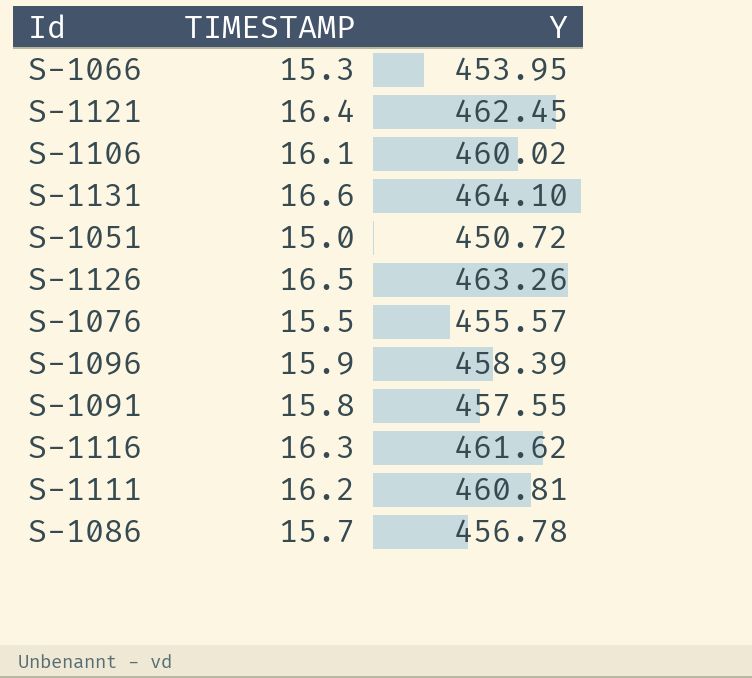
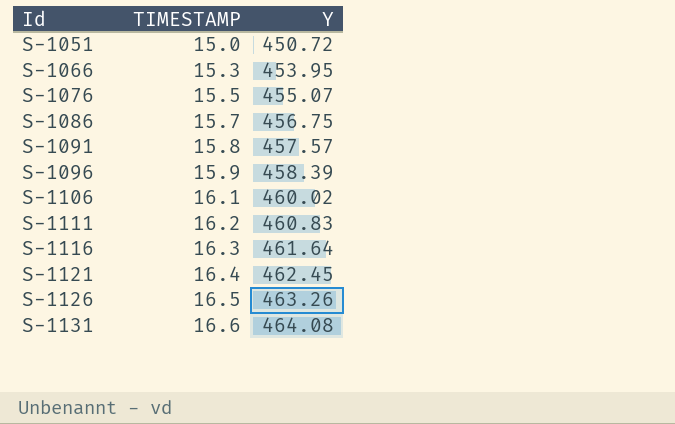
row order: none -> Id ascending
S-1076 | Y: 455.57 -> 455.07
S-1086 | Y: 456.78 -> 456.75
S-1091 | Y: 457.55 -> 457.57
S-1111 | Y: 460.81 -> 460.83
S-1116 | Y: 461.62 -> 461.64
S-1131 | Y: 464.10 -> 464.08

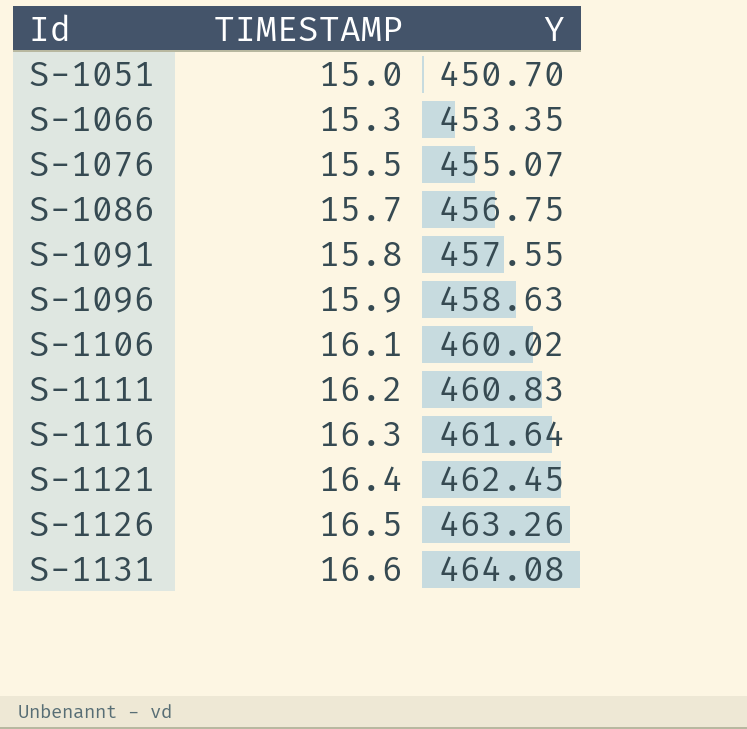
S-1051 | Y: 450.72 -> 450.70
S-1066 | Y: 453.95 -> 453.35
S-1091 | Y: 457.57 -> 457.55
S-1096 | Y: 458.39 -> 458.63

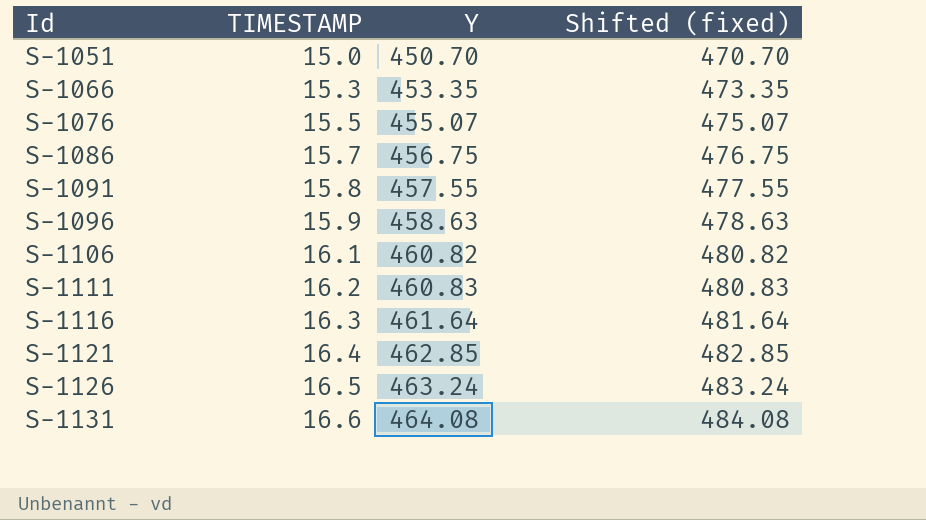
column Shifted (fixed) | formula: none -> [Y] + 20
S-1106 | Y: 460.02 -> 460.82
S-1121 | Y: 462.45 -> 462.85
S-1126 | Y: 463.26 -> 463.24

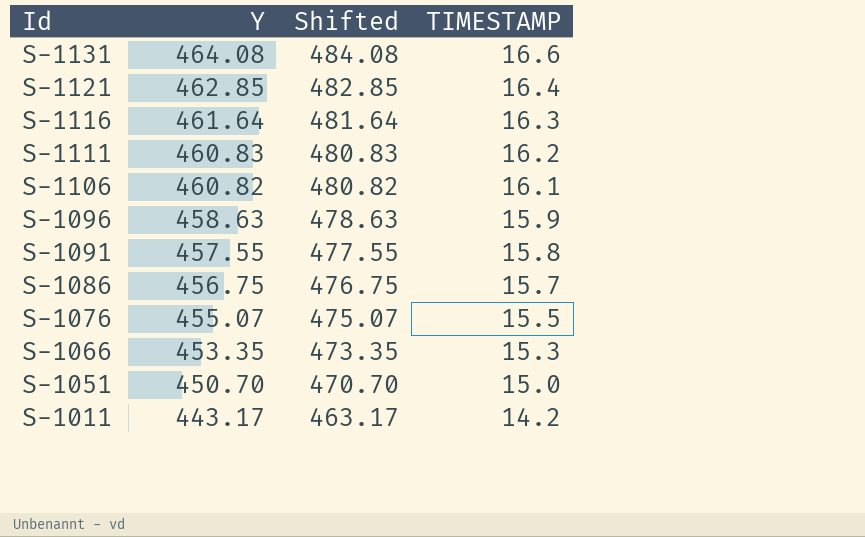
row order: Id ascending -> Id descending
column name: Shifted (fixed) -> Shifted
column TIMESTAMP | position: 2 -> 4
row S-1126: 16.5 | 463.24 | 483.24 -> none
row S-1011: none -> 443.17 | 463.17 | 14.2

